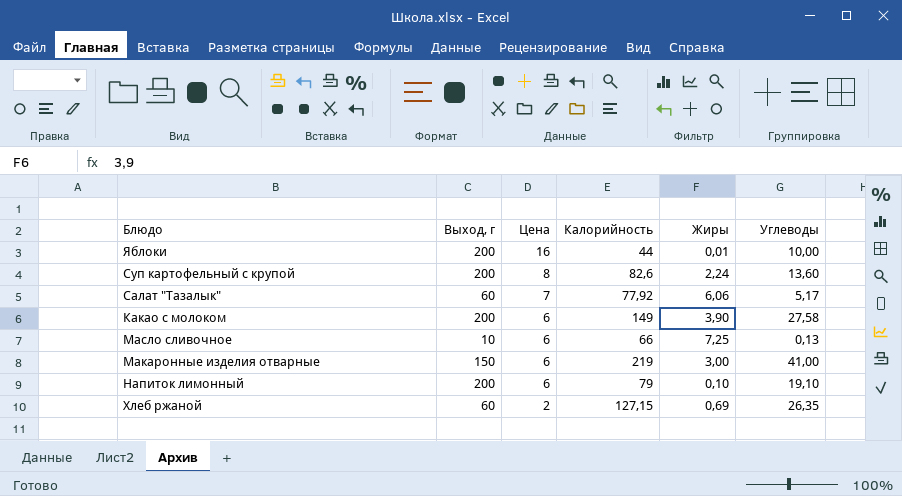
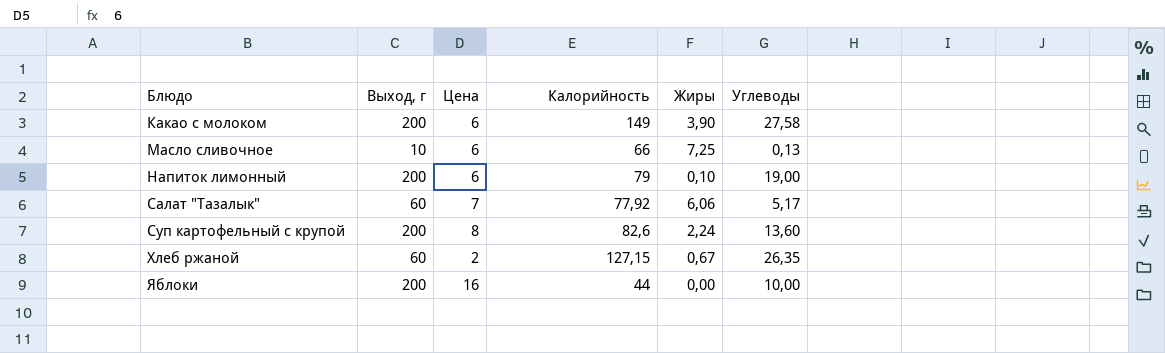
row order: Цена descending -> Блюдо ascending
row Макаронные изделия отварные: 150 | 6 | 219 | 3,00 | 41,00 -> none
Напиток лимонный | Углеводы: 19,10 -> 19,00
Хлеб ржаной | Жиры: 0,69 -> 0,67
Яблоки | Жиры: 0,01 -> 0,00

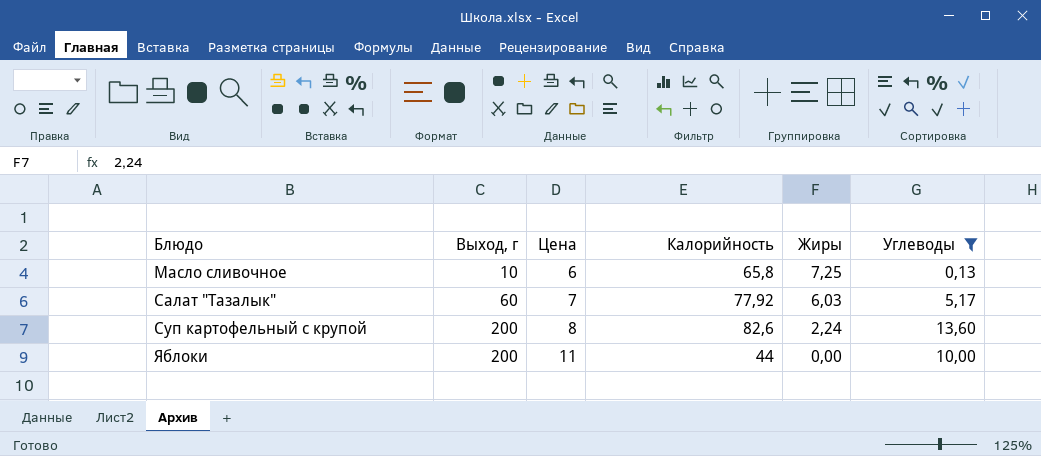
filter: none -> Углеводы <= 13,60
Масло сливочное | Калорийность: 66 -> 65,8
Салат "Тазалык" | Жиры: 6,06 -> 6,03
Яблоки | Цена: 16 -> 11

